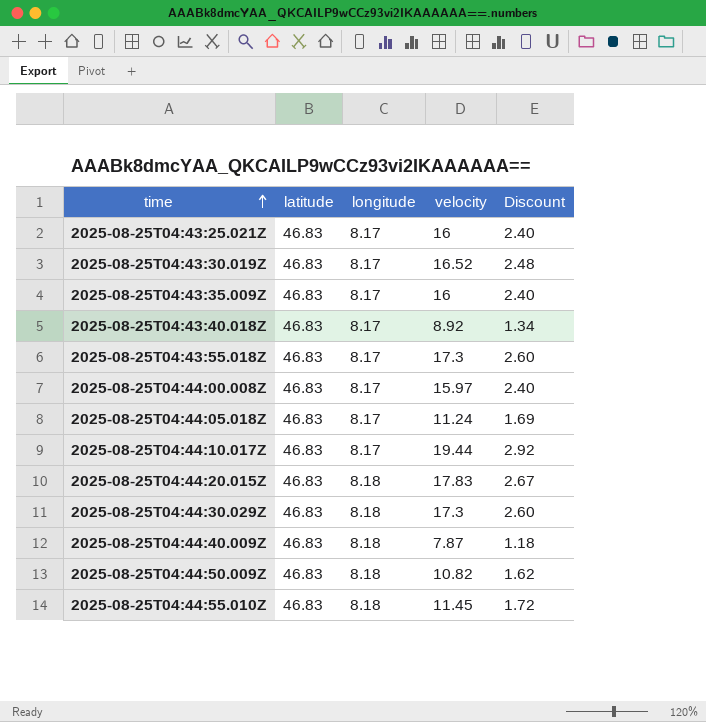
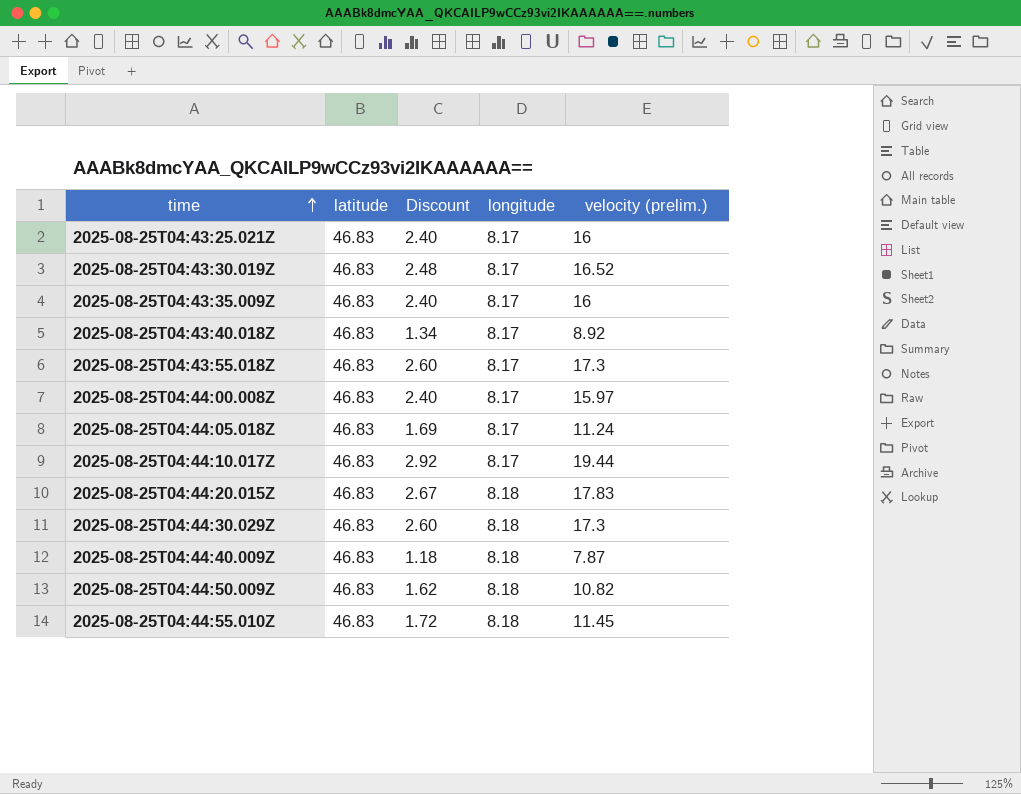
column Discount | position: 5 -> 3
column name: velocity -> velocity (prelim.)

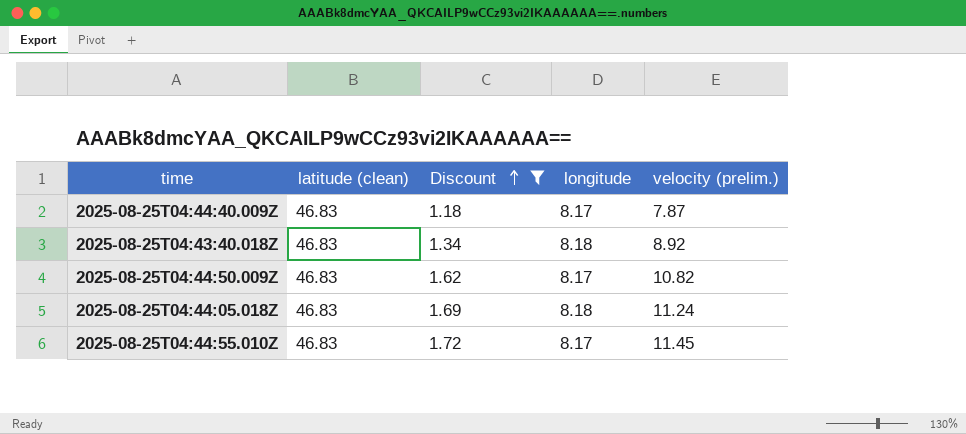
filter: none -> Discount <= 1.72
row order: time ascending -> Discount ascending
column name: latitude -> latitude (clean)
2025-08-25T04:44:40.009Z | longitude: 8.18 -> 8.17
2025-08-25T04:43:40.018Z | longitude: 8.17 -> 8.18
2025-08-25T04:44:50.009Z | longitude: 8.18 -> 8.17
2025-08-25T04:44:05.018Z | longitude: 8.17 -> 8.18
2025-08-25T04:44:55.010Z | longitude: 8.18 -> 8.17

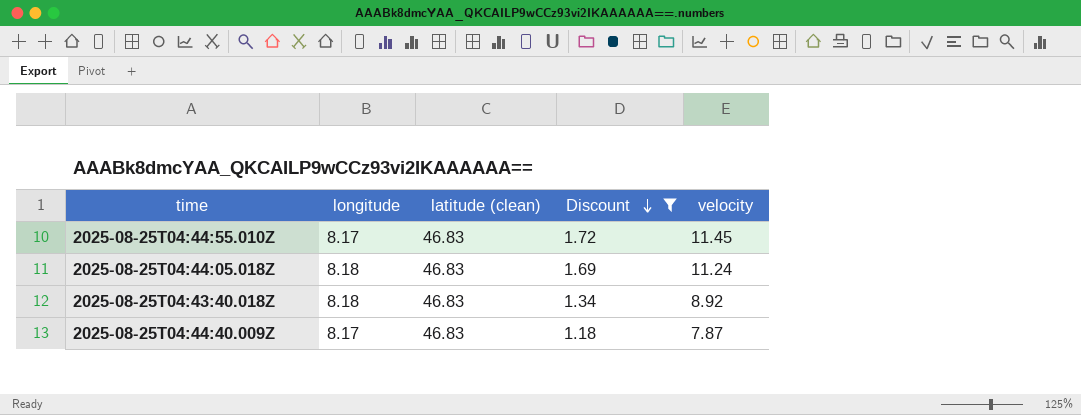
row order: Discount ascending -> Discount descending
column longitude | position: 4 -> 2
column name: velocity (prelim.) -> velocity
row 2025-08-25T04:44:50.009Z: 46.83 | 1.62 | 8.17 | 10.82 -> none

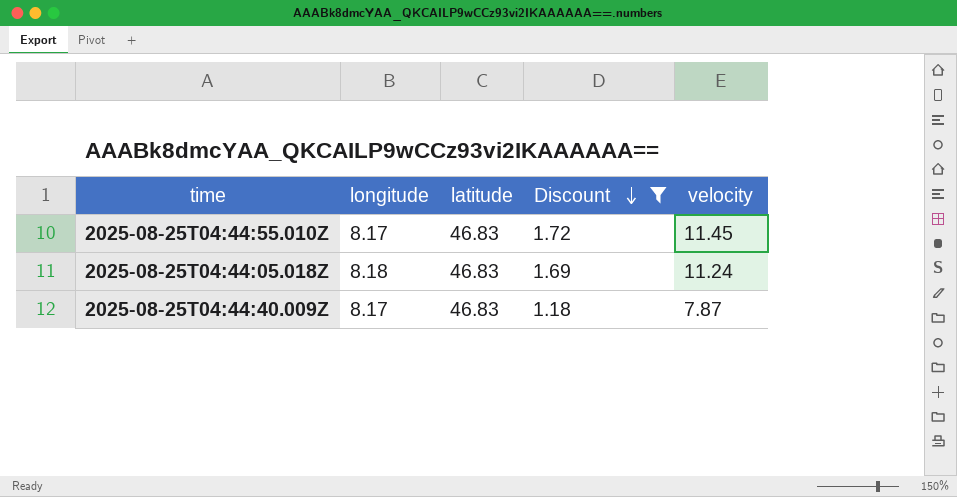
column name: latitude (clean) -> latitude
row 2025-08-25T04:43:40.018Z: 8.18 | 46.83 | 1.34 | 8.92 -> none

